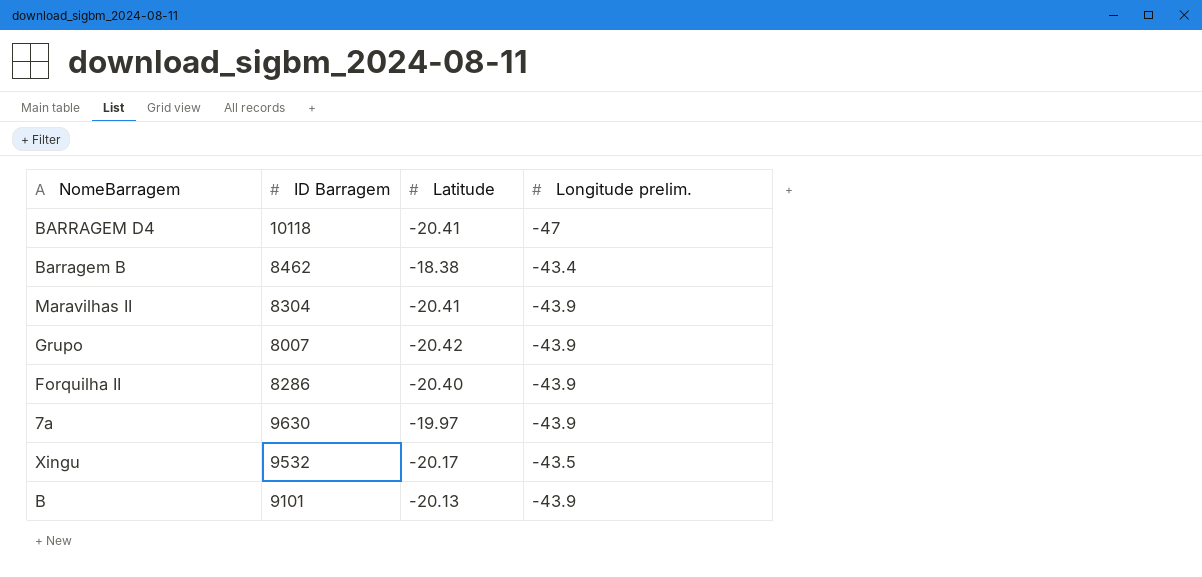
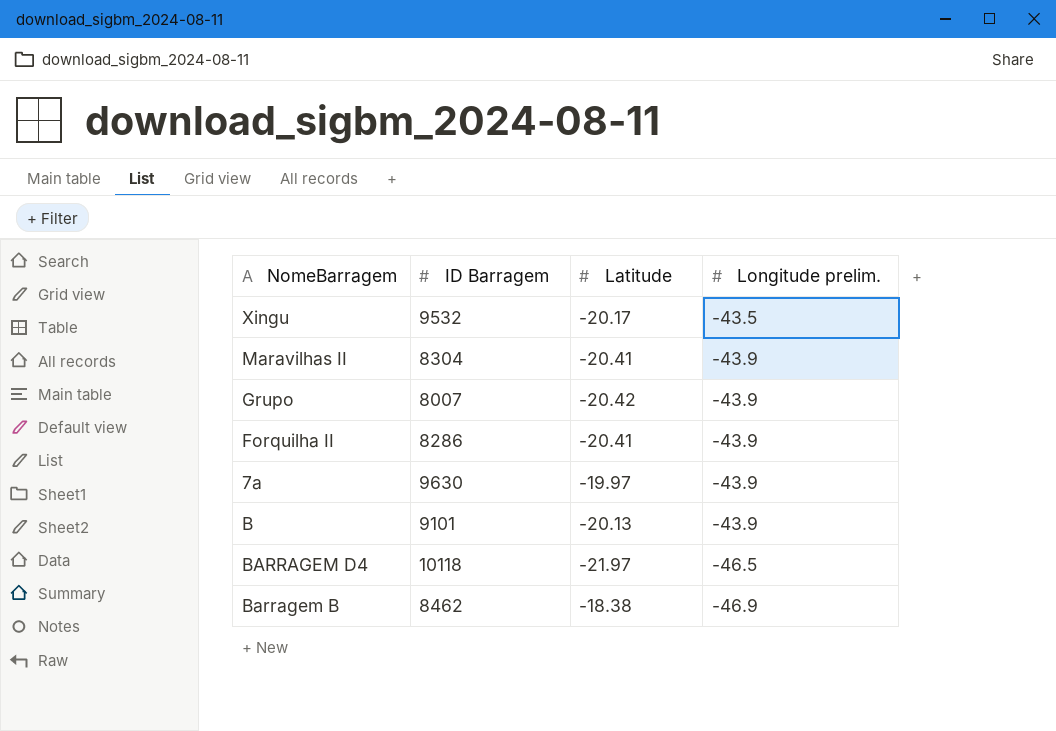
row order: none -> Longitude prelim. descending
Forquilha II | Latitude: -20.40 -> -20.41
BARRAGEM D4 | Latitude: -20.41 -> -21.97
BARRAGEM D4 | Longitude prelim.: -47 -> -46.5
Barragem B | Longitude prelim.: -43.4 -> -46.9

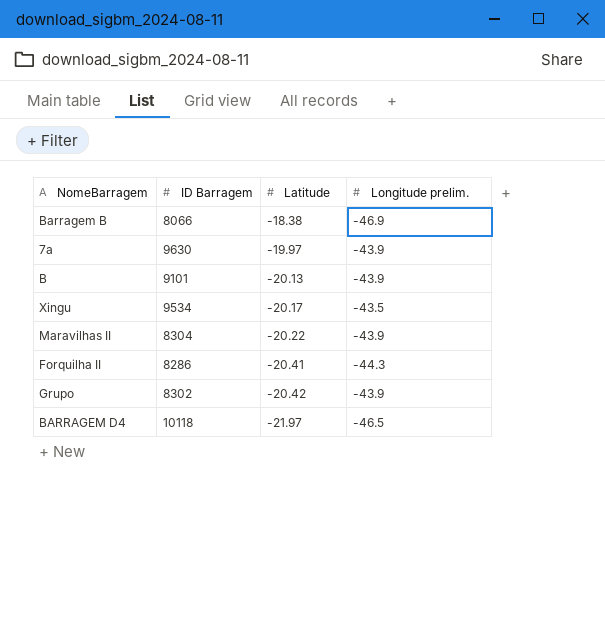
row order: Longitude prelim. descending -> Latitude descending
Barragem B | ID Barragem: 8462 -> 8066
Xingu | ID Barragem: 9532 -> 9534
Maravilhas II | Latitude: -20.41 -> -20.22
Forquilha II | Longitude prelim.: -43.9 -> -44.3
Grupo | ID Barragem: 8007 -> 8302

